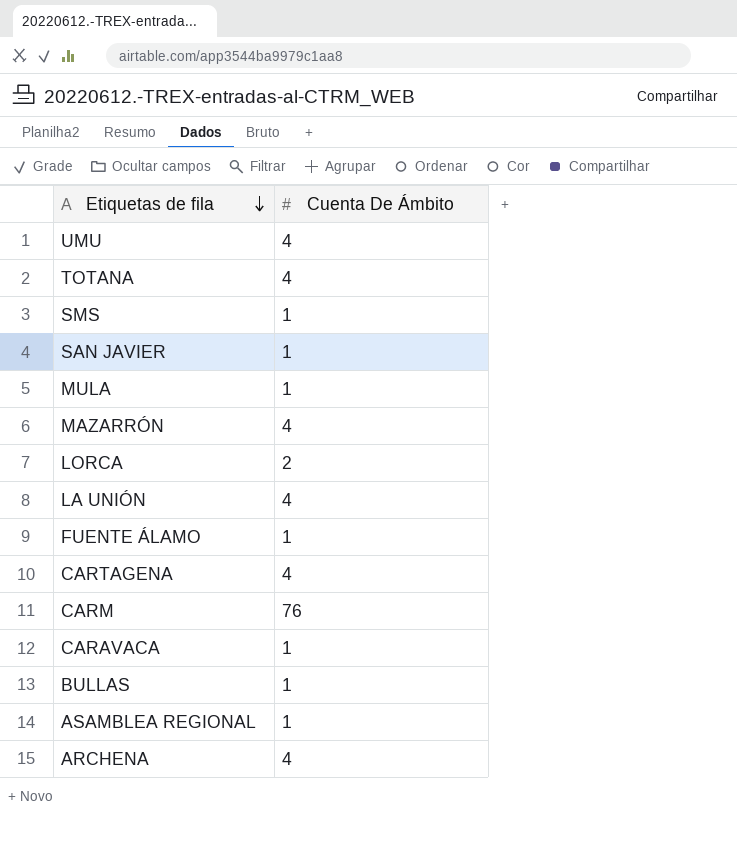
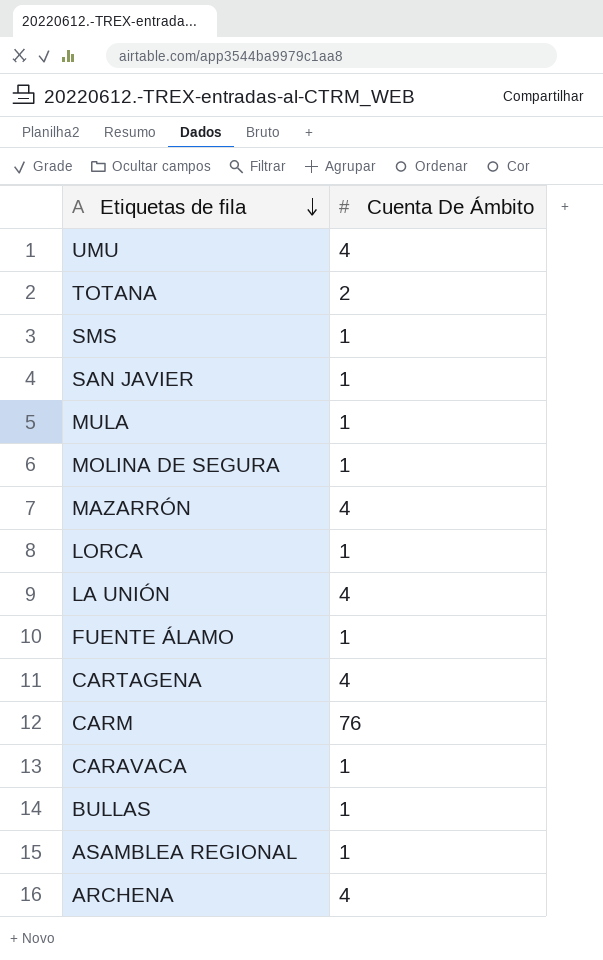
TOTANA | Cuenta De Ámbito: 4 -> 2
row MOLINA DE SEGURA: none -> 1
LORCA | Cuenta De Ámbito: 2 -> 1

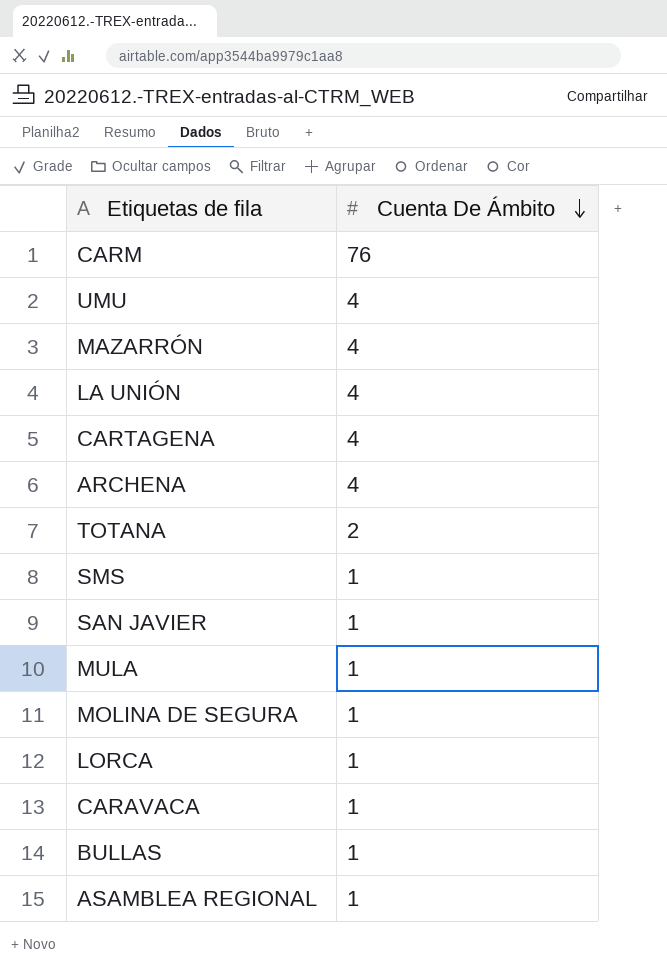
row order: Etiquetas de fila descending -> Cuenta De Ámbito descending
row FUENTE ÁLAMO: 1 -> none

